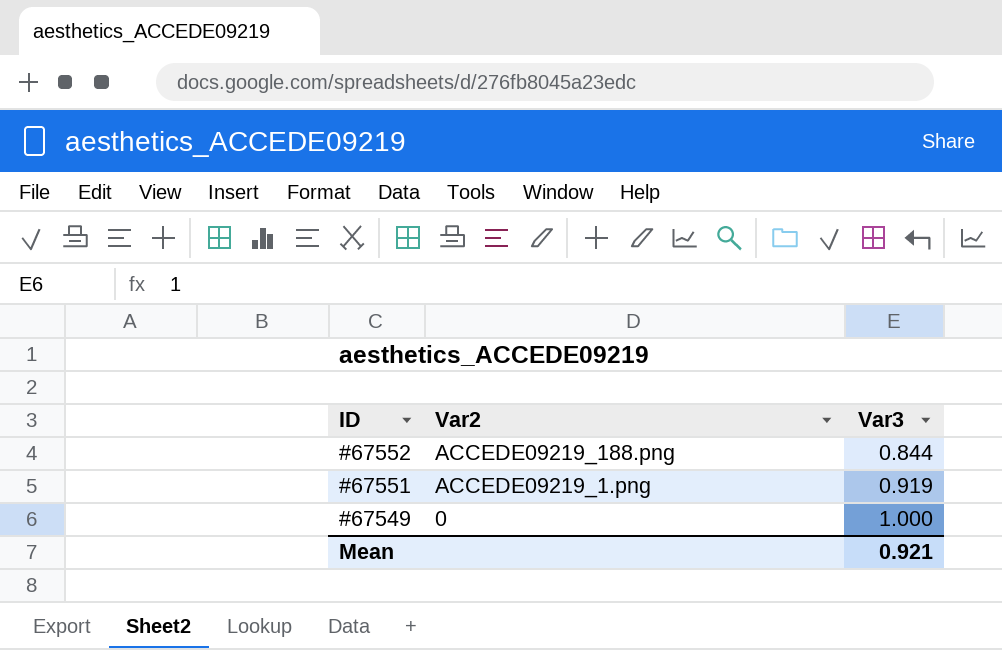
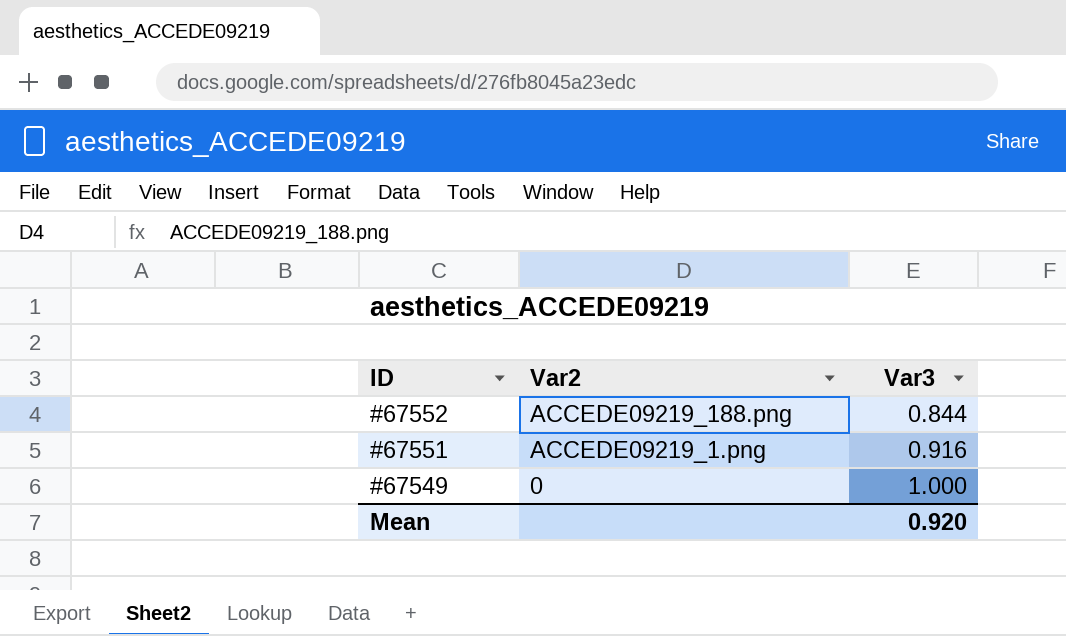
#67551 | Var3: 0.919 -> 0.916
Mean | Var3: 0.921 -> 0.920

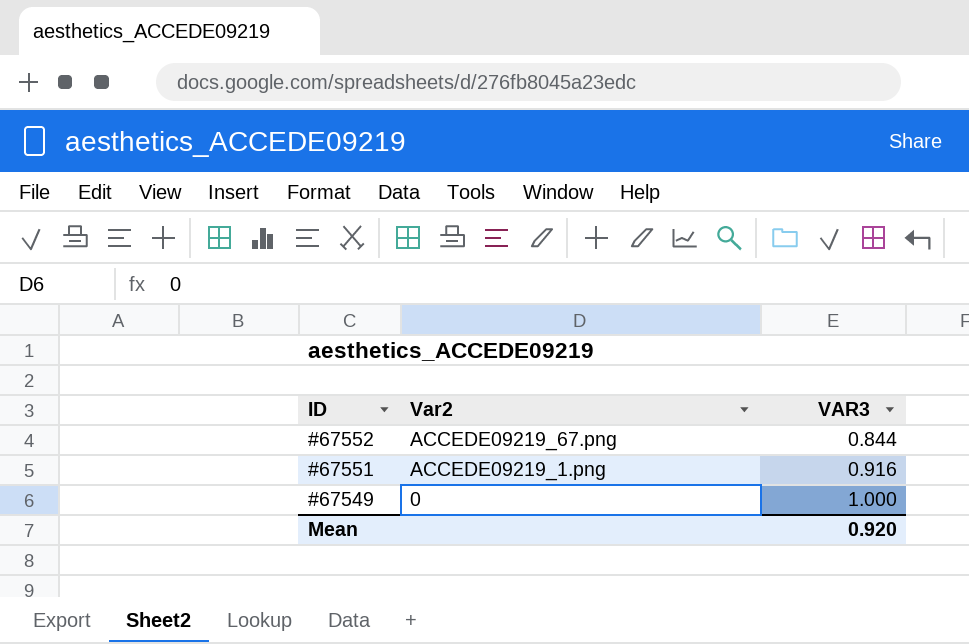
column name: Var3 -> VAR3
#67552 | Var2: ACCEDE09219_188.png -> ACCEDE09219_67.png

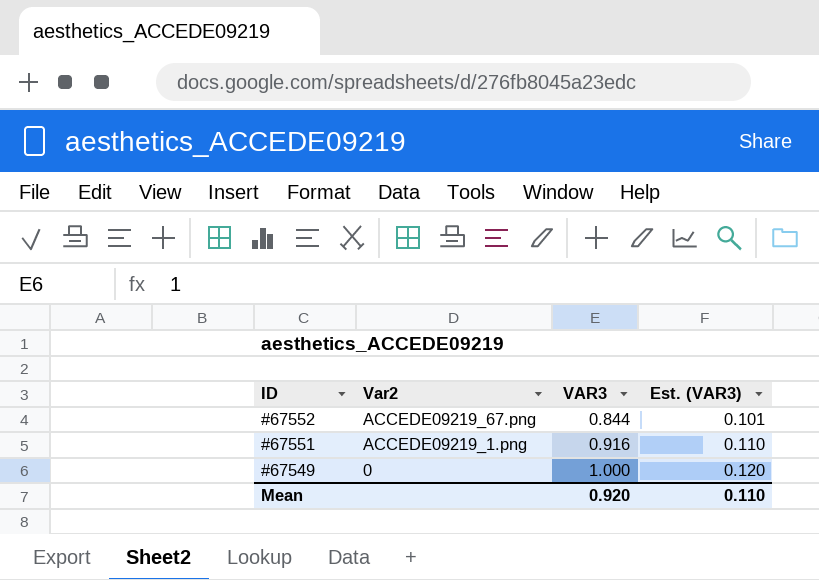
column Est. (VAR3) | formula: none -> [VAR3] * 0.12

